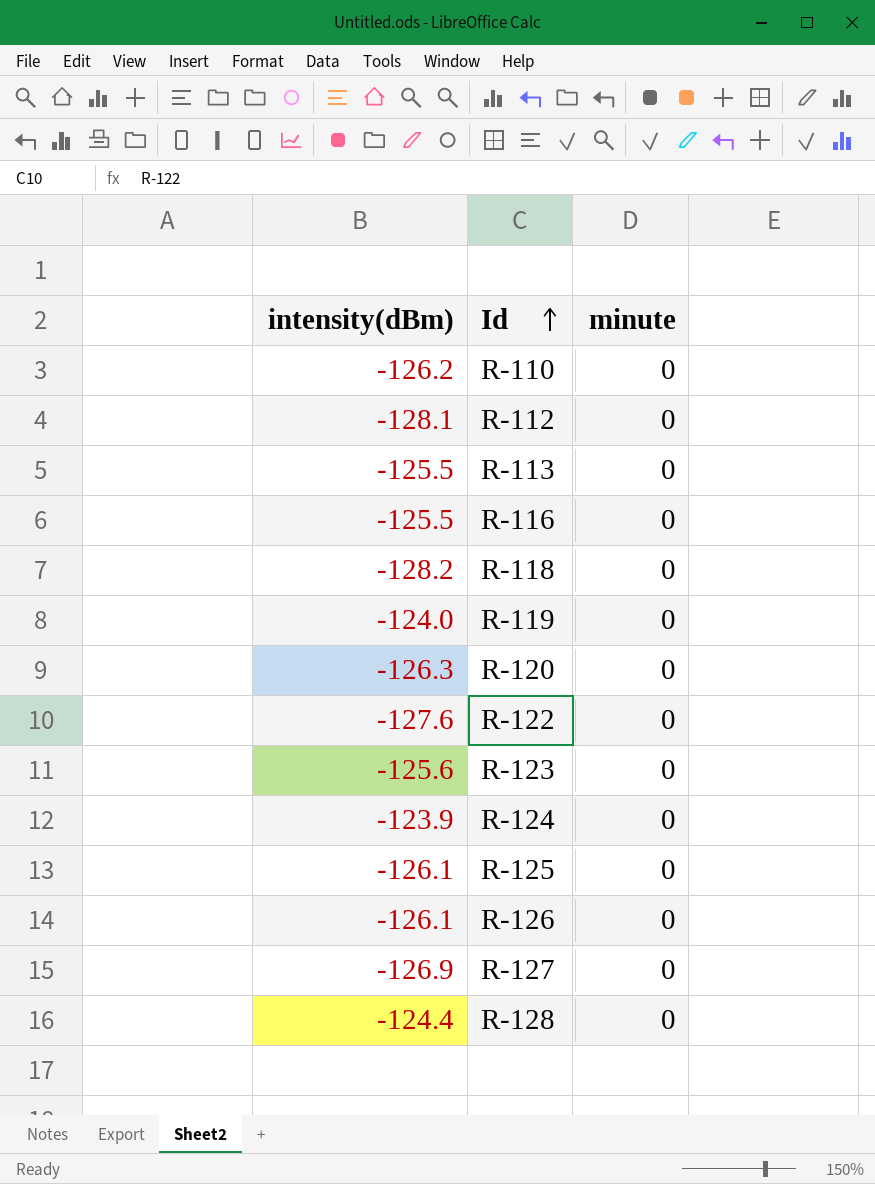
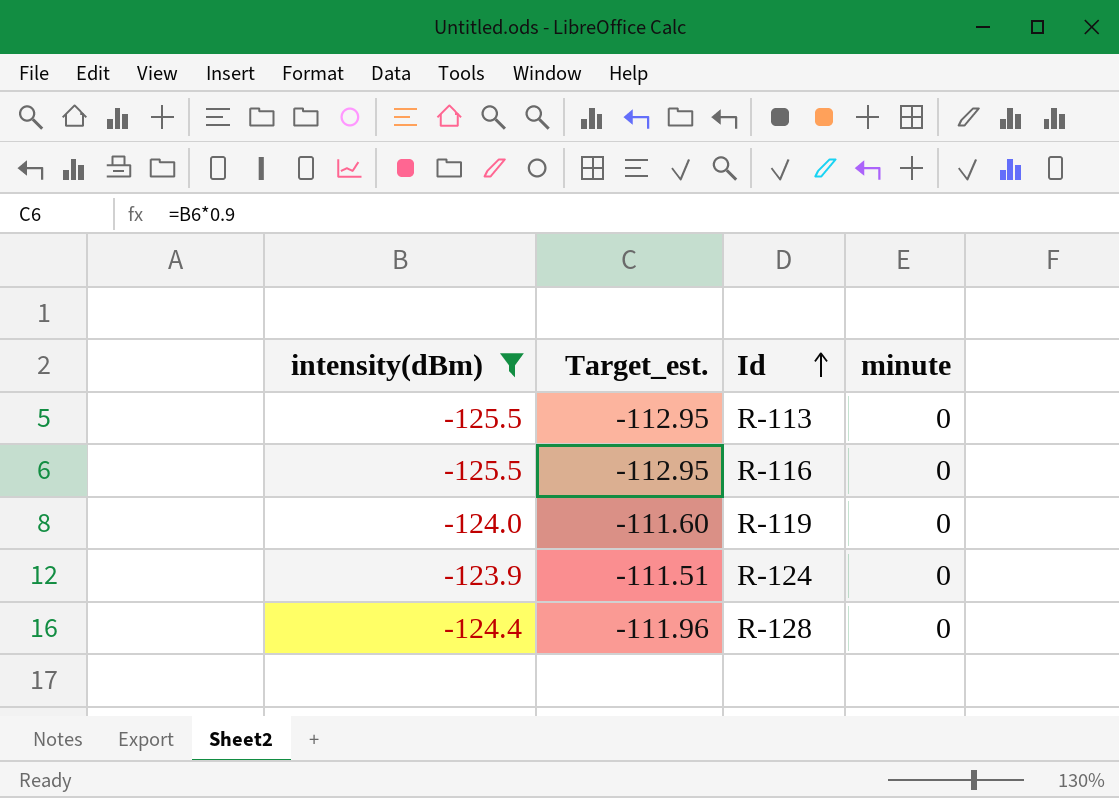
filter: none -> intensity(dBm) >= -125.5
column Target_est. | formula: none -> [intensity(dBm)] * 0.9

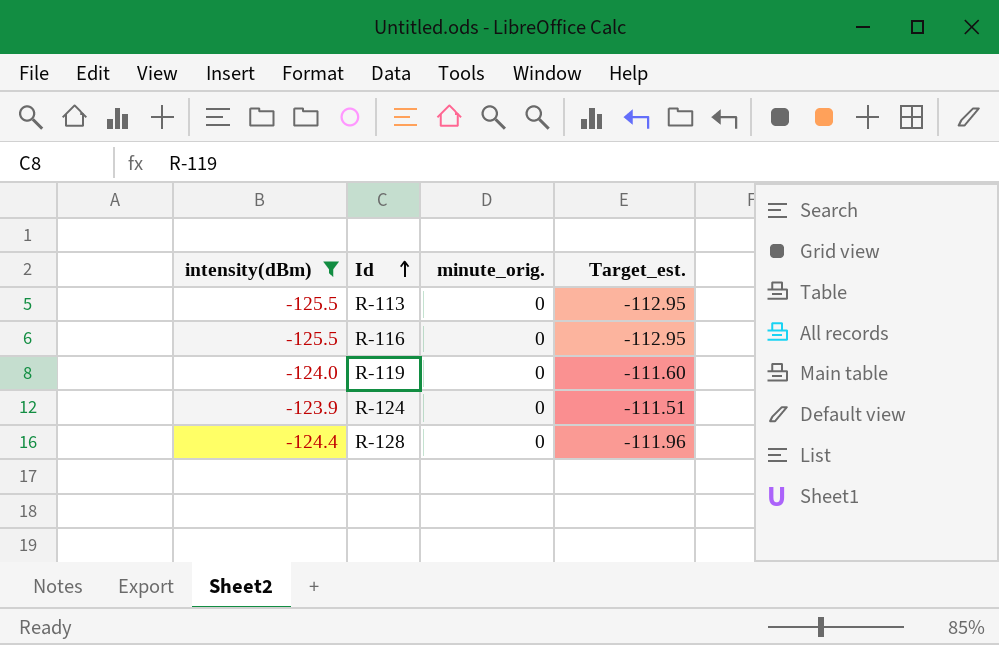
column name: minute -> minute_orig.
column Target_est. | position: 2 -> 4

